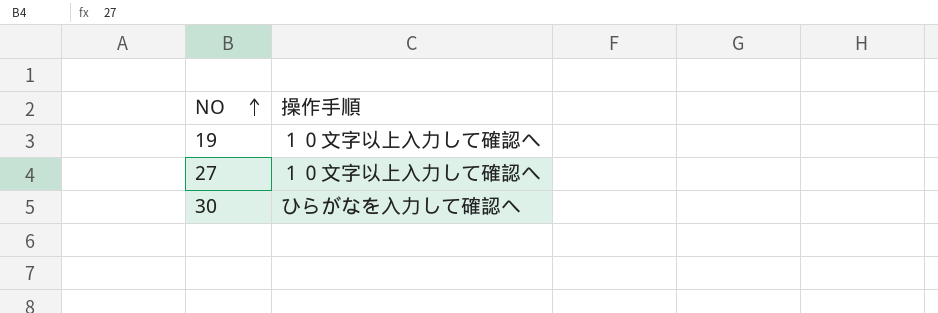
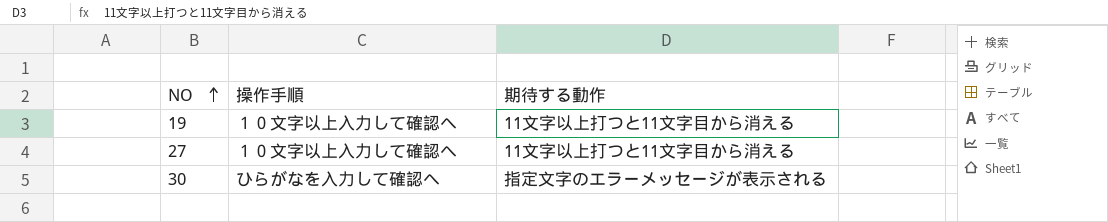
column 期待する動作 | position: none -> 3

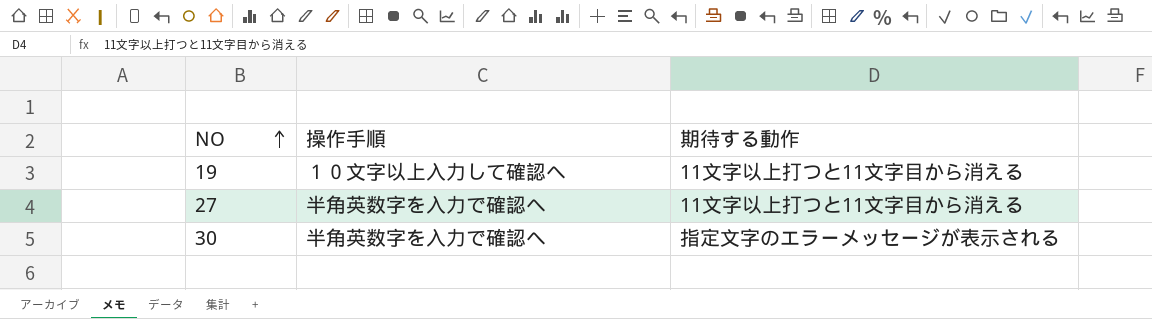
27 | 操作手順: １０文字以上入力して確認へ -> 半角英数字を入力で確認へ
30 | 操作手順: ひらがなを入力して確認へ -> 半角英数字を入力で確認へ

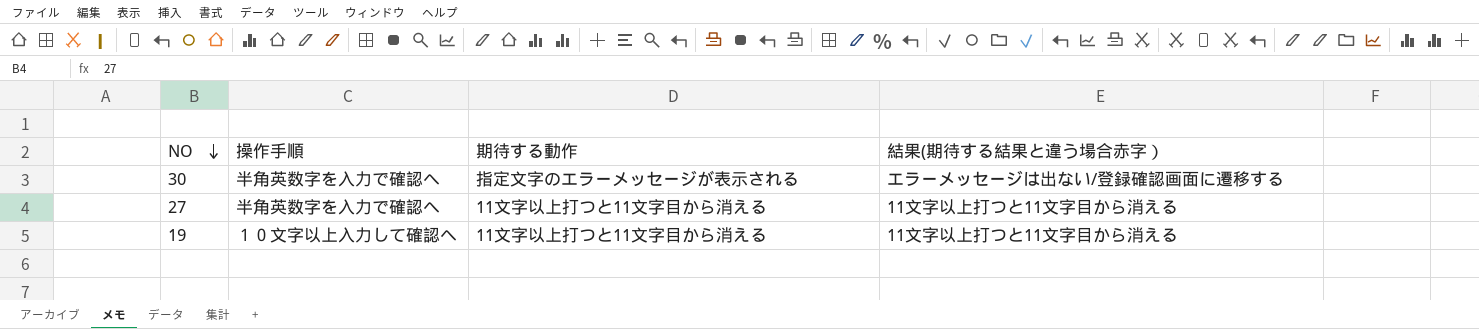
row order: NO ascending -> NO descending
column 結果(期待する結果と違う場合赤字） | position: none -> 4

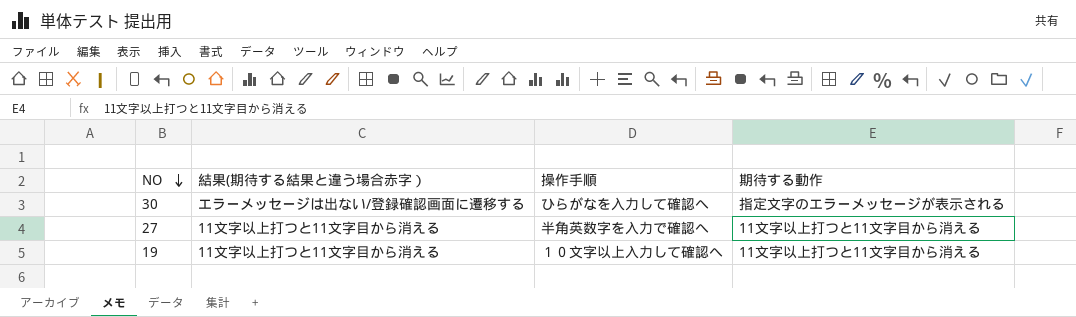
column 結果(期待する結果と違う場合赤字） | position: 4 -> 2
30 | 操作手順: 半角英数字を入力で確認へ -> ひらがなを入力して確認へ

